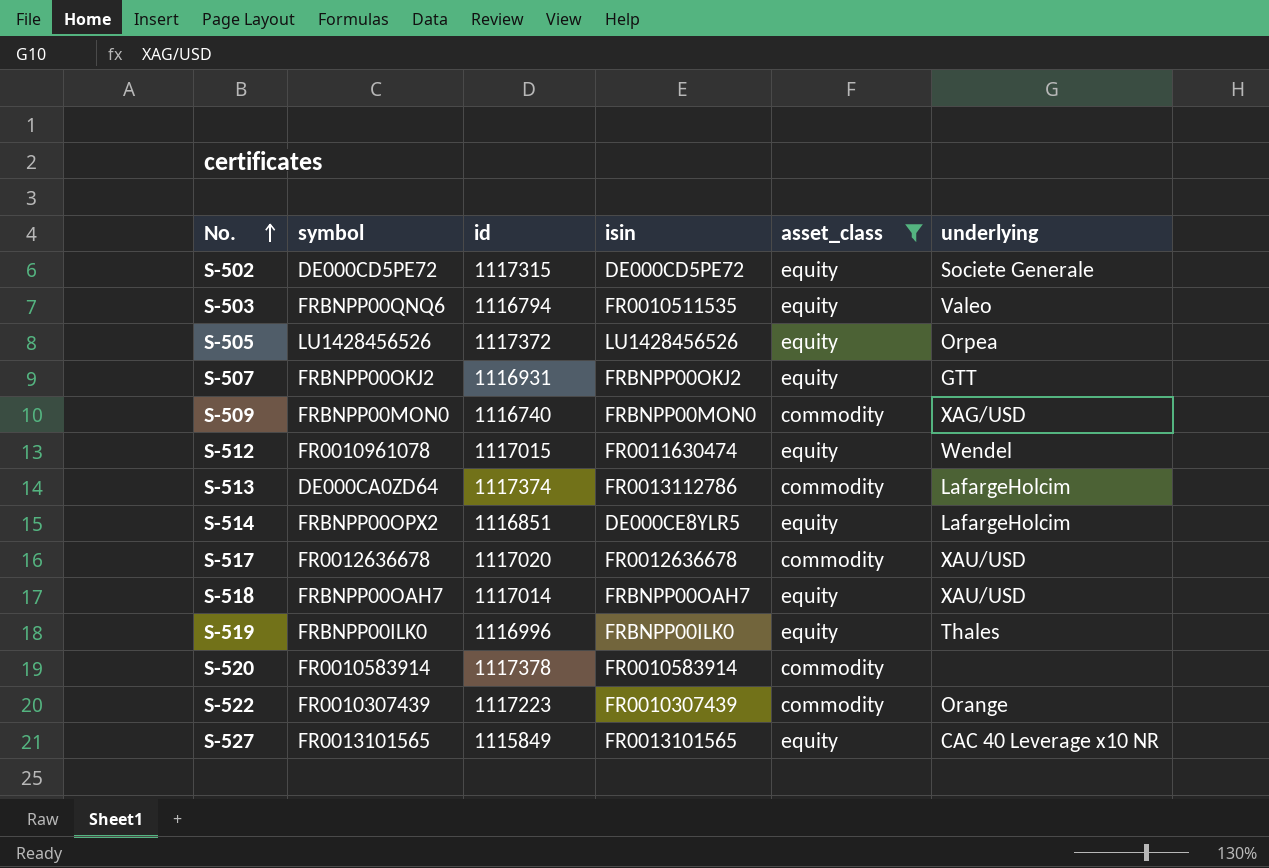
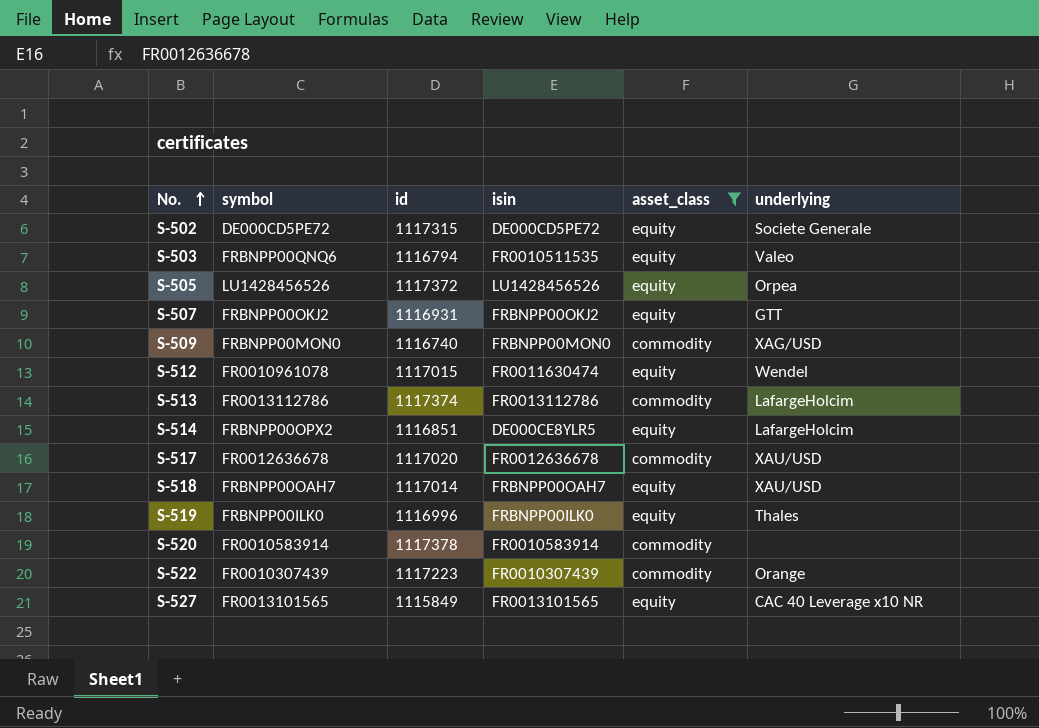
S-513 | symbol: DE000CA0ZD64 -> FR0013112786

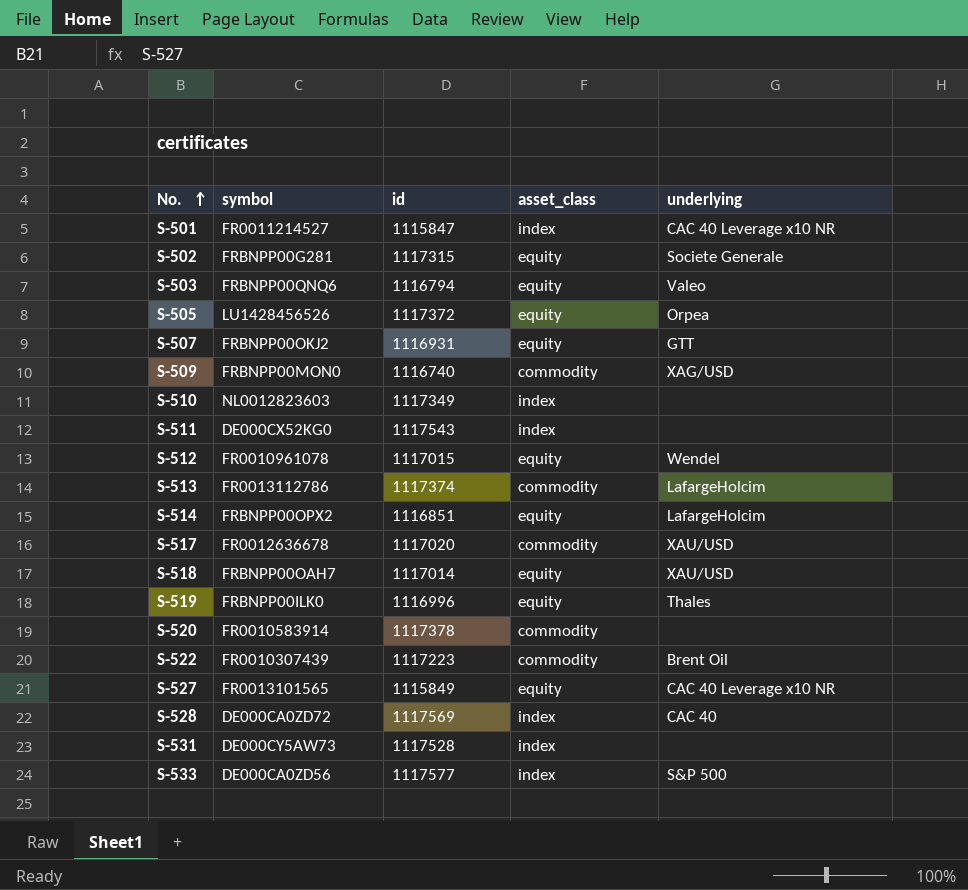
filter: asset_class != index -> none
column isin | position: 4 -> none
S-502 | symbol: DE000CD5PE72 -> FRBNPP00G281
S-522 | underlying: Orange -> Brent Oil

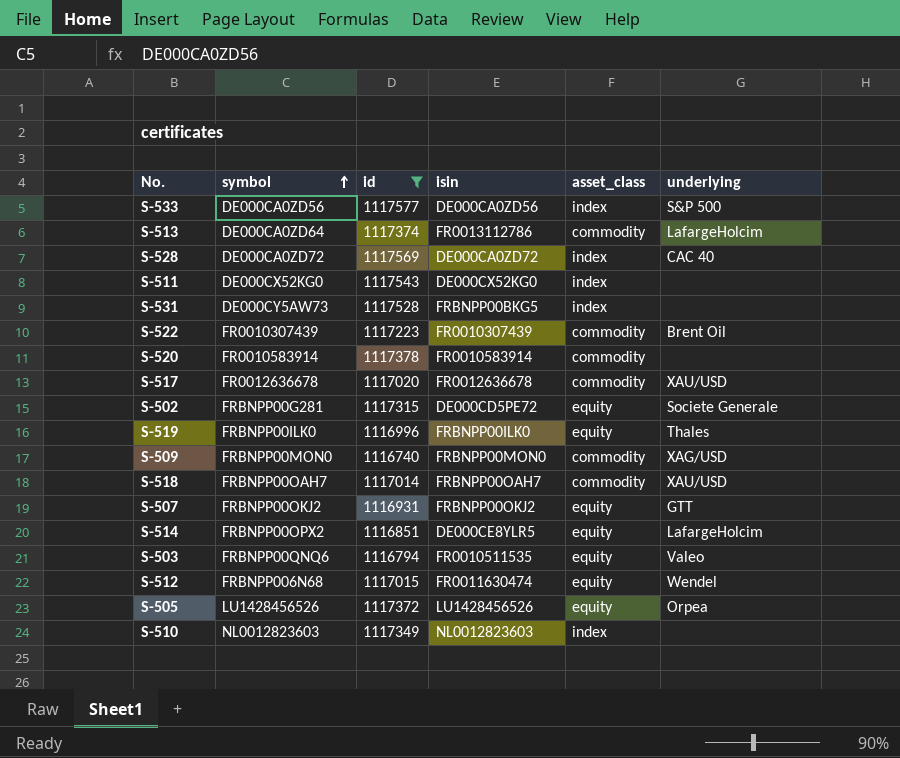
filter: none -> id >= 1116740
row order: No. ascending -> symbol ascending
column isin | position: none -> 4
S-513 | symbol: FR0013112786 -> DE000CA0ZD64
S-518 | asset_class: equity -> commodity
S-512 | symbol: FR0010961078 -> FRBNPP006N68

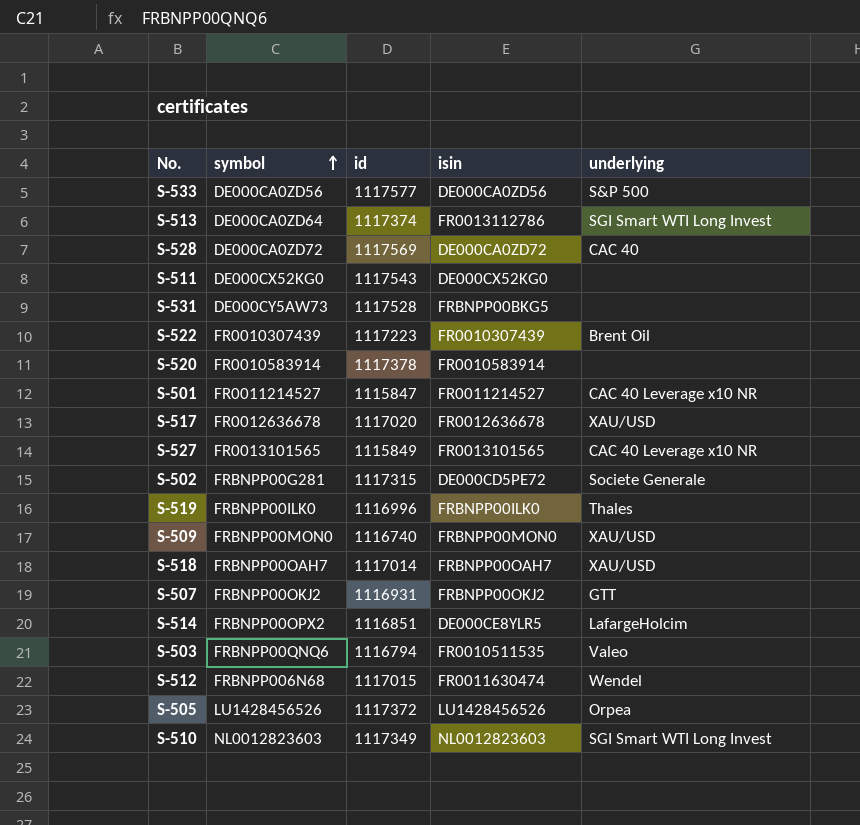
filter: id >= 1116740 -> none
column asset_class | position: 5 -> none
S-513 | underlying: LafargeHolcim -> SGI Smart WTI Long Invest
S-509 | underlying: XAG/USD -> XAU/USD
S-510 | underlying: none -> SGI Smart WTI Long Invest

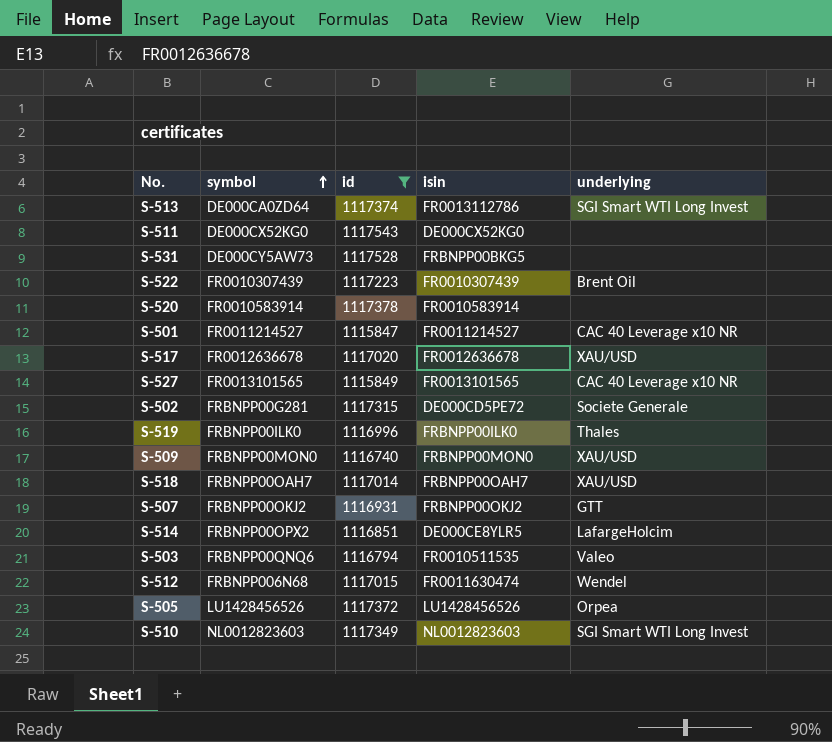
filter: none -> id <= 1117543

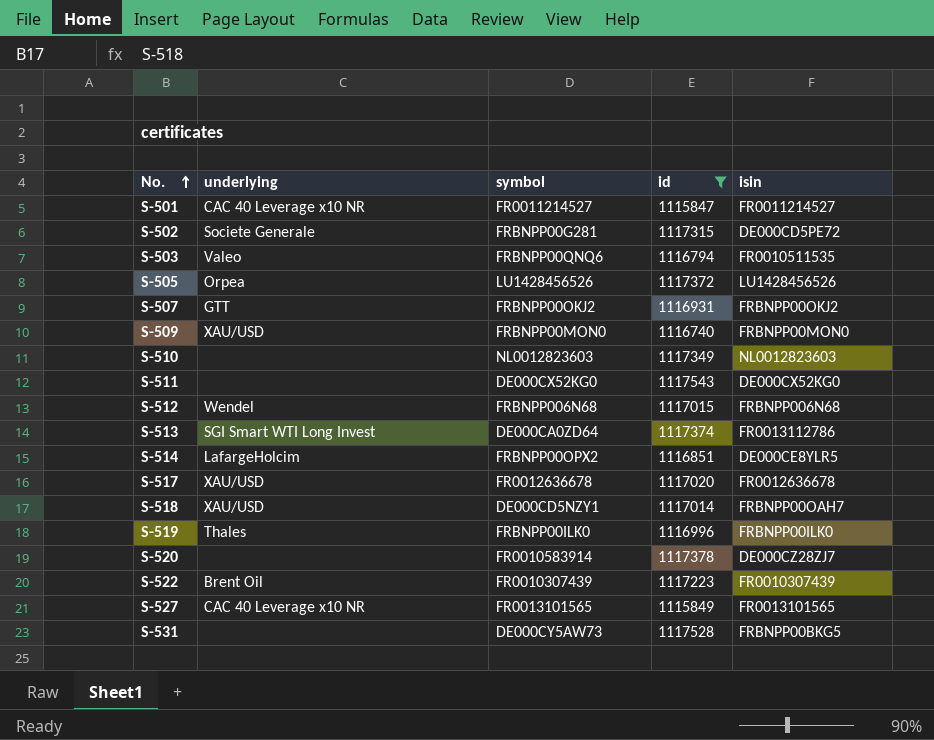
row order: symbol ascending -> No. ascending
column underlying | position: 5 -> 2
S-510 | underlying: SGI Smart WTI Long Invest -> none
S-512 | isin: FR0011630474 -> FRBNPP006N68
S-518 | symbol: FRBNPP00OAH7 -> DE000CD5NZY1
S-520 | isin: FR0010583914 -> DE000CZ28ZJ7

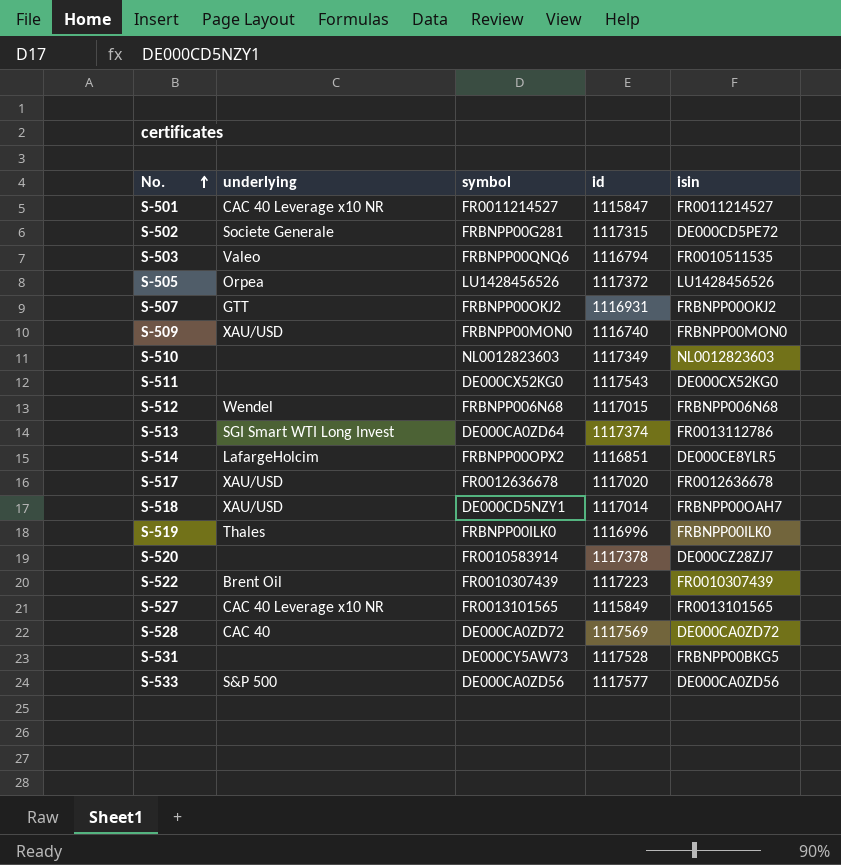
filter: id <= 1117543 -> none

